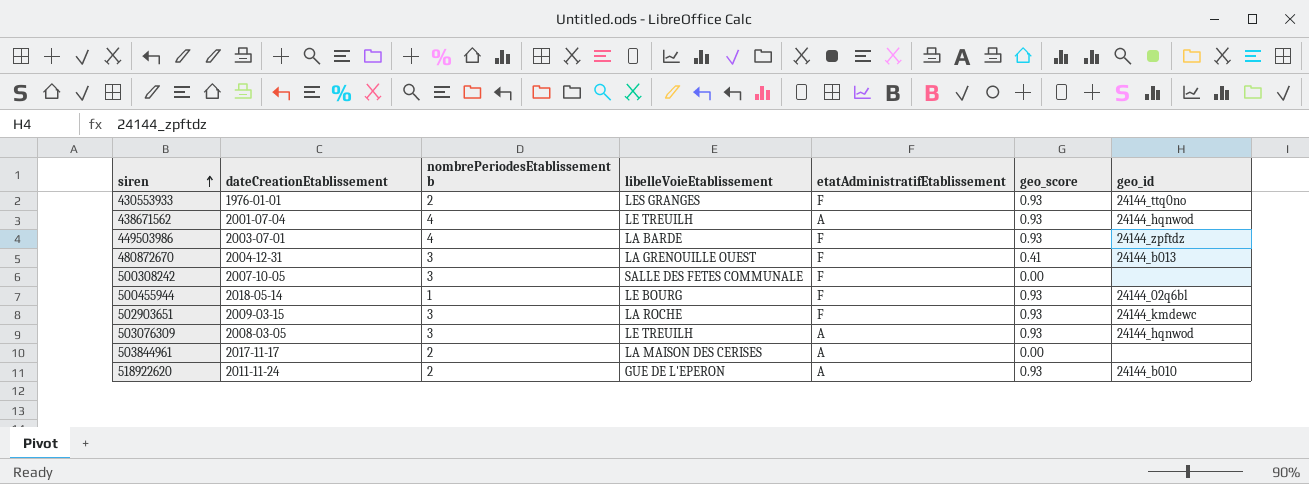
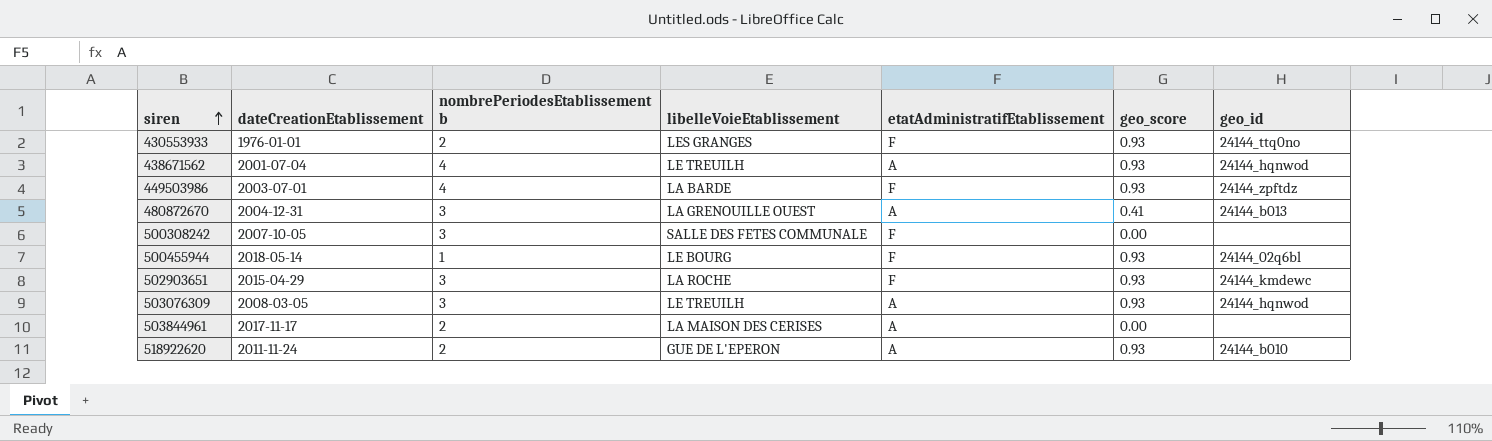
480872670 | etatAdministratifEtablissement: F -> A
502903651 | dateCreationEtablissement: 2009-03-15 -> 2015-04-29

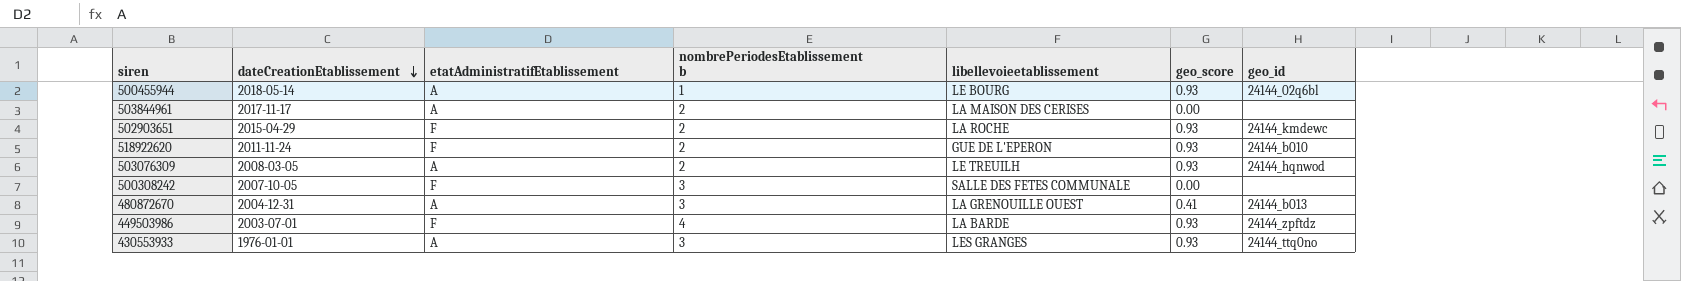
row order: siren ascending -> dateCreationEtablissement descending
column etatAdministratifEtablissement | position: 5 -> 3
column name: libelleVoieEtablissement -> libellevoieetablissement
row 438671562: 2001-07-04 | 4 | LE TREUILH | A | 0.93 | 24144_hqnwod -> none
500455944 | etatAdministratifEtablissement: F -> A
502903651 | nombrePeriodesEtablissement b: 3 -> 2
518922620 | etatAdministratifEtablissement: A -> F
503076309 | nombrePeriodesEtablissement b: 3 -> 2
430553933 | etatAdministratifEtablissement: F -> A
430553933 | nombrePeriodesEtablissement b: 2 -> 3

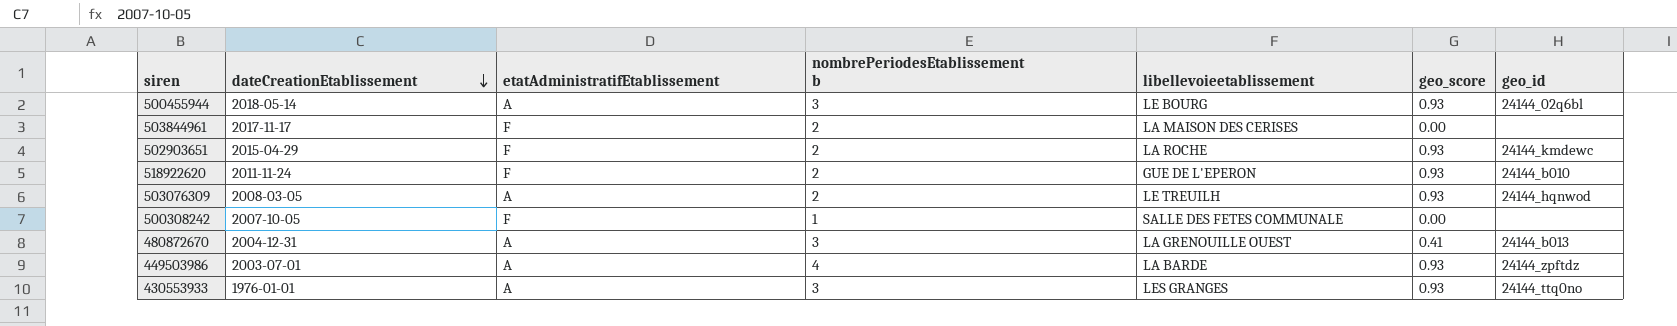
500455944 | nombrePeriodesEtablissement b: 1 -> 3
503844961 | etatAdministratifEtablissement: A -> F
500308242 | nombrePeriodesEtablissement b: 3 -> 1
449503986 | etatAdministratifEtablissement: F -> A

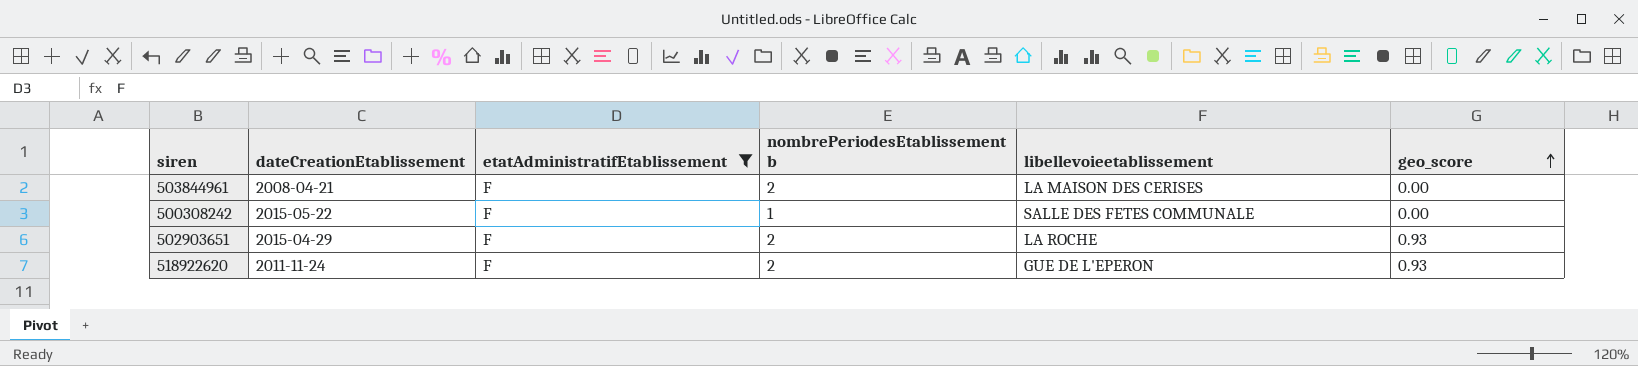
filter: none -> etatAdministratifEtablissement = F
row order: dateCreationEtablissement descending -> geo_score ascending
column geo_id | position: 7 -> none
503844961 | dateCreationEtablissement: 2017-11-17 -> 2008-04-21
500308242 | dateCreationEtablissement: 2007-10-05 -> 2015-05-22

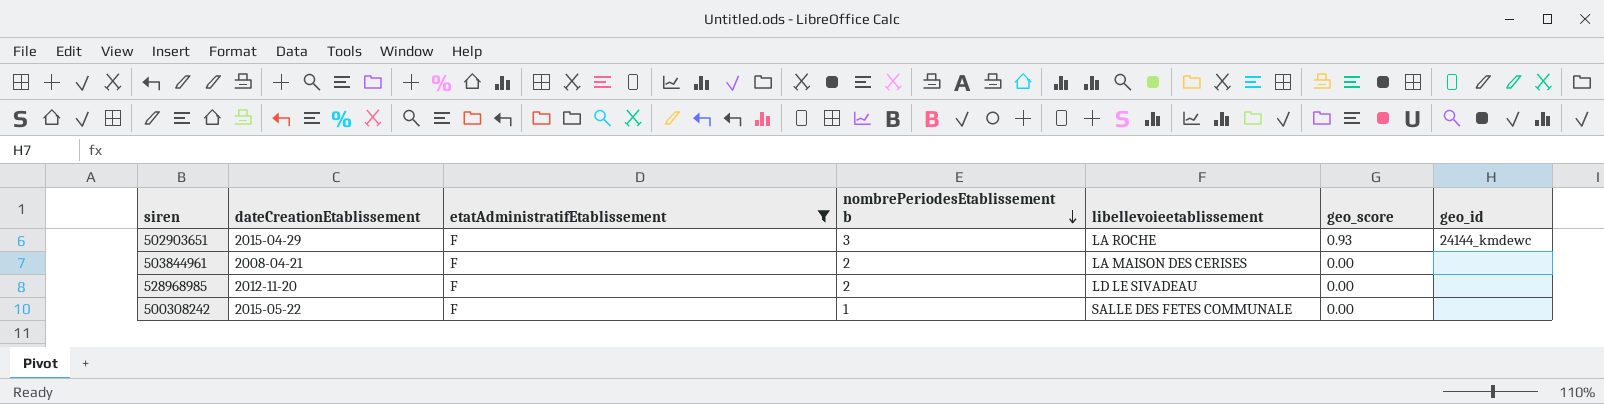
row order: geo_score ascending -> nombrePeriodesEtablissement b descending
column geo_id | position: none -> 7
row 518922620: 2011-11-24 | F | 2 | GUE DE L'EPERON | 0.93 -> none
502903651 | nombrePeriodesEtablissement b: 2 -> 3
row 528968985: none -> 2012-11-20 | F | 2 | LD LE SIVADEAU | 0.00 | none

